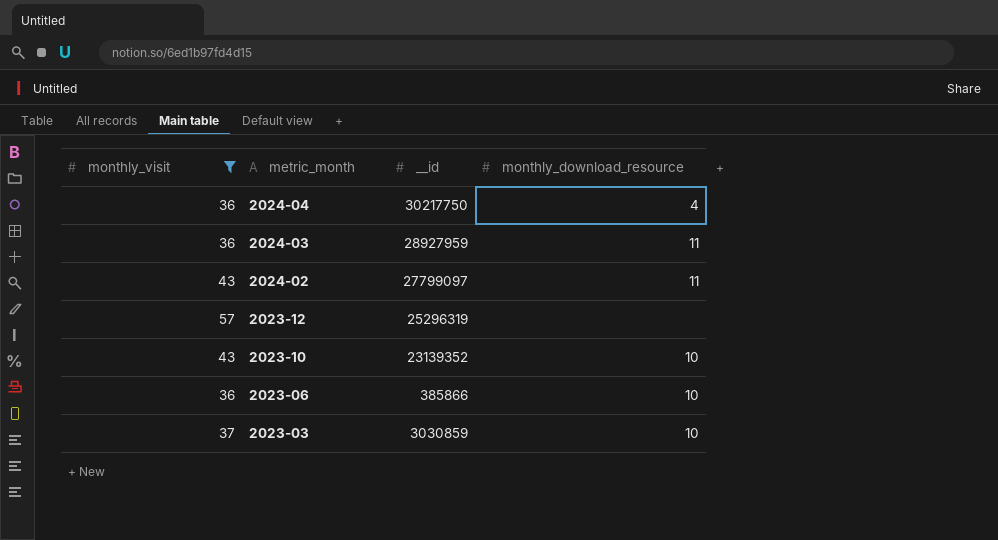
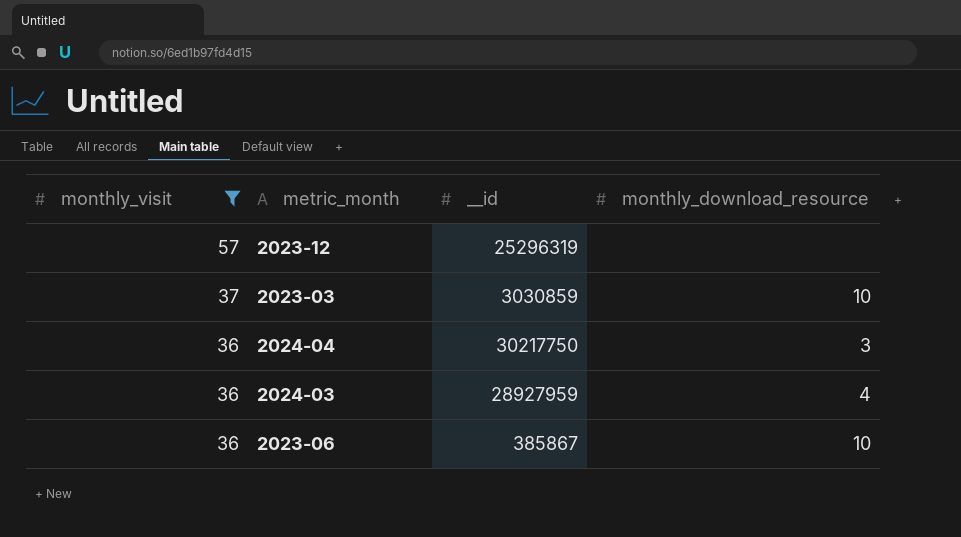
row order: metric_month descending -> monthly_visit descending
row 2024-02: 43 | 27799097 | 11 -> none
row 2023-10: 43 | 23139352 | 10 -> none
2024-04 | monthly_download_resource: 4 -> 3
2024-03 | monthly_download_resource: 11 -> 4
2023-06 | __id: 385866 -> 385867

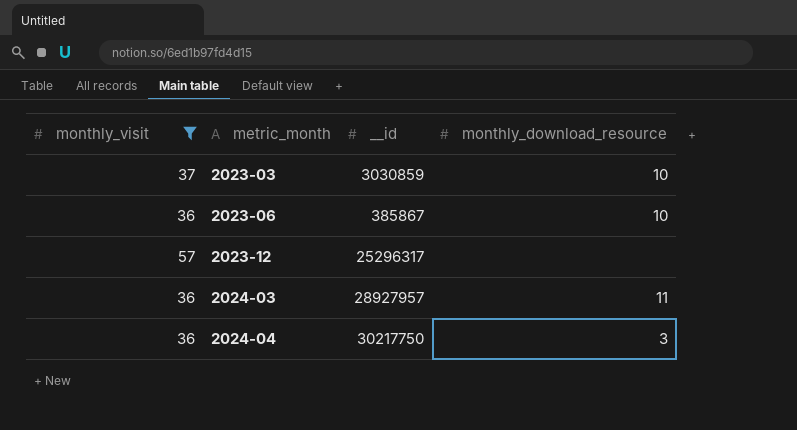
row order: monthly_visit descending -> metric_month ascending
2023-12 | __id: 25296319 -> 25296317
2024-03 | __id: 28927959 -> 28927957
2024-03 | monthly_download_resource: 4 -> 11

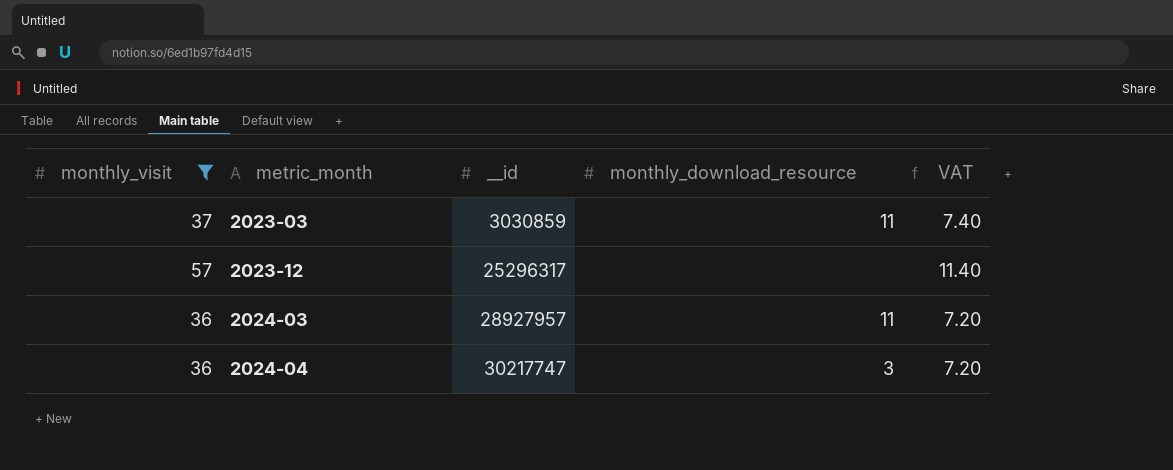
column VAT | formula: none -> [monthly_visit] * 0.2
row 2023-06: 36 | 385867 | 10 -> none
2023-03 | monthly_download_resource: 10 -> 11
2024-04 | __id: 30217750 -> 30217747

